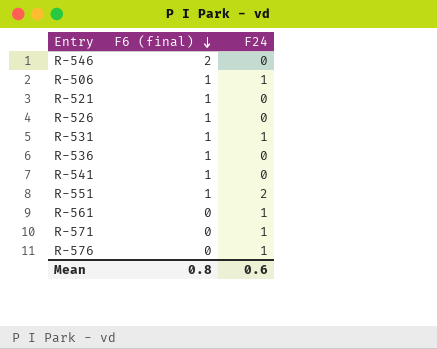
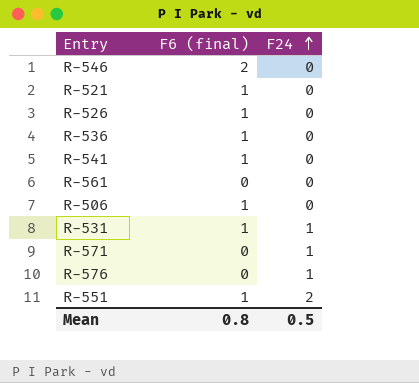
row order: F6 (final) descending -> F24 ascending
R-561 | F24: 1 -> 0
R-506 | F24: 1 -> 0
Mean | F24: 0.6 -> 0.5

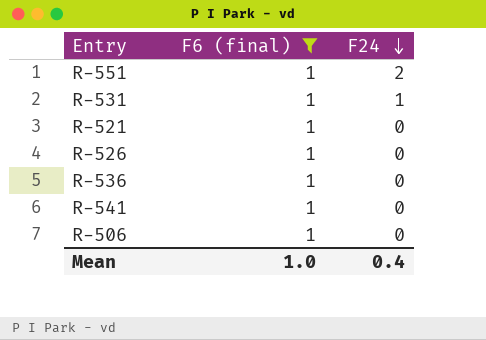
filter: none -> F6 (final) = 1
row order: F24 ascending -> F24 descending
Mean | F6 (final): 0.8 -> 1.0
Mean | F24: 0.5 -> 0.4

